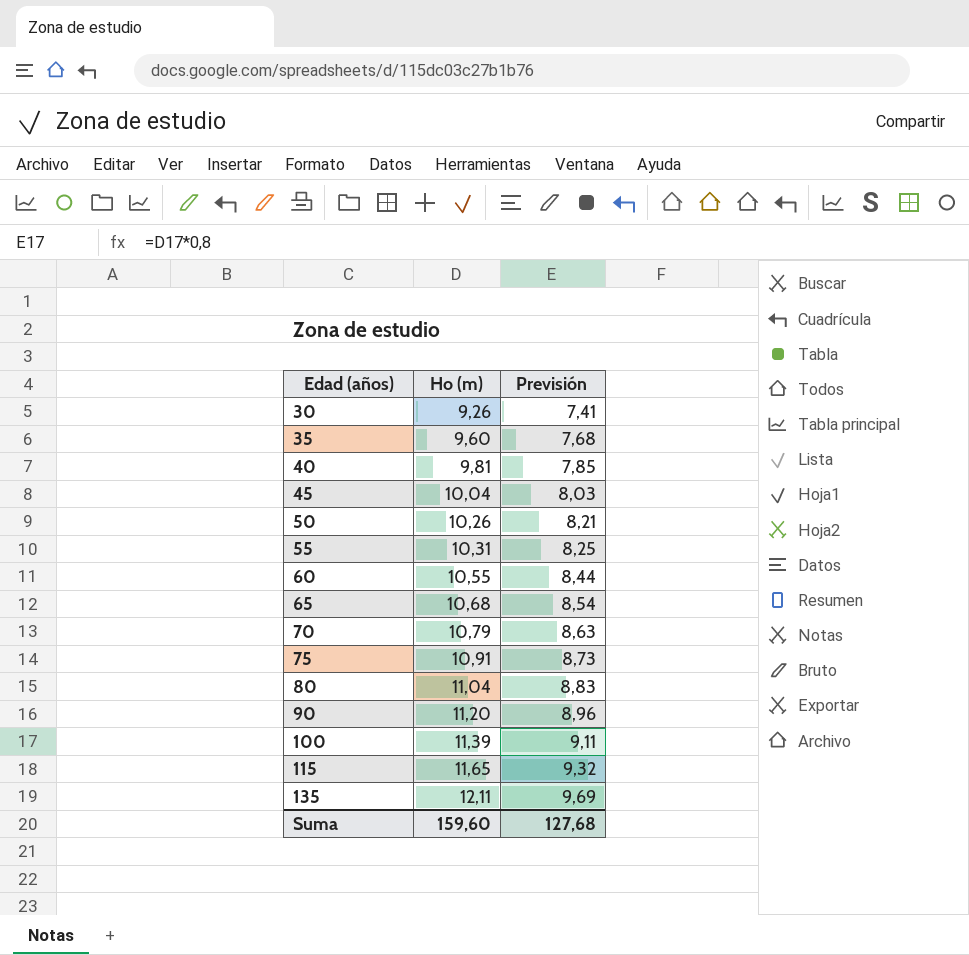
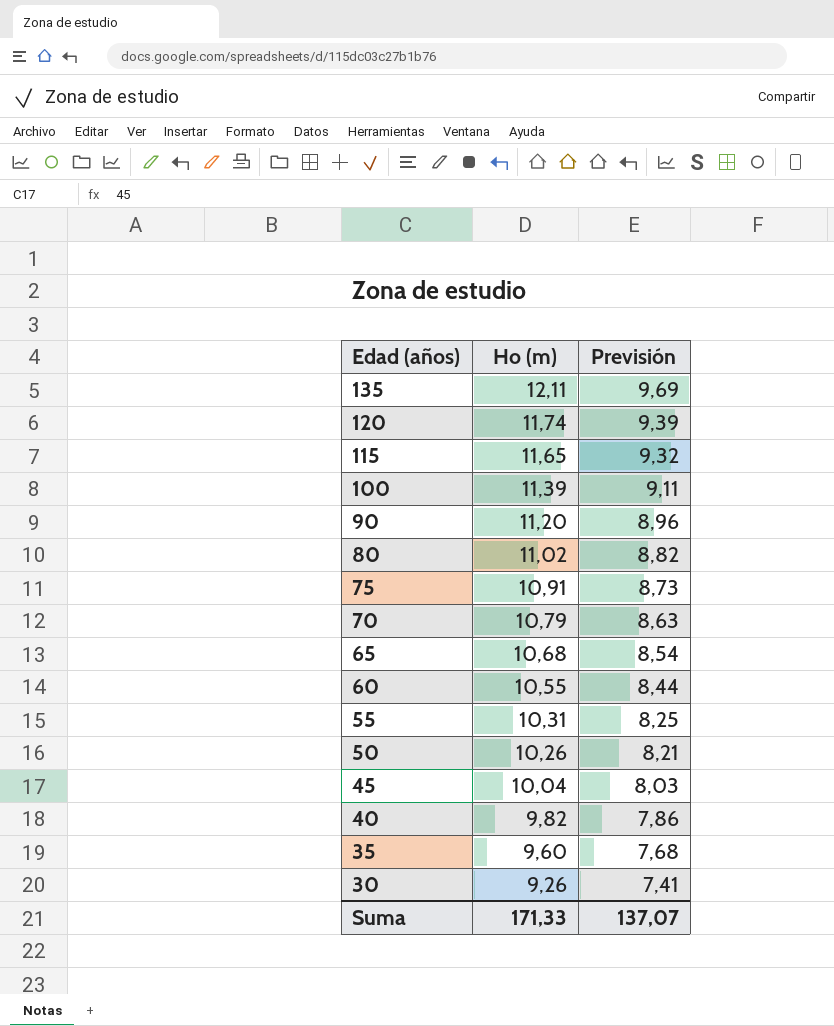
row order: Edad (años) ascending -> Edad (años) descending
row 120: none -> 11,74 | 9,39
80 | Ho (m): 11,04 -> 11,02
80 | Previsión: 8,83 -> 8,82
40 | Ho (m): 9,81 -> 9,82
40 | Previsión: 7,85 -> 7,86
Suma | Ho (m): 159,60 -> 171,33
Suma | Previsión: 127,68 -> 137,07

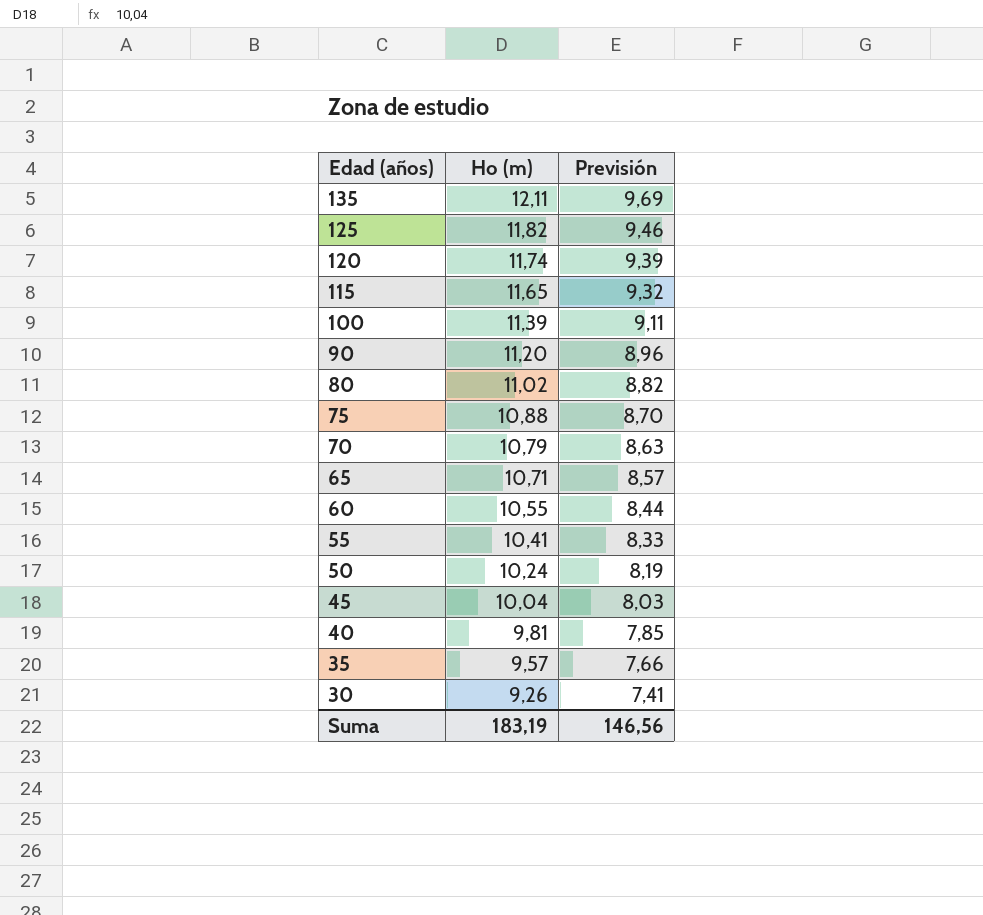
row 125: none -> 11,82 | 9,46
75 | Ho (m): 10,91 -> 10,88
75 | Previsión: 8,73 -> 8,70
65 | Ho (m): 10,68 -> 10,71
65 | Previsión: 8,54 -> 8,57
55 | Ho (m): 10,31 -> 10,41
55 | Previsión: 8,25 -> 8,33
50 | Ho (m): 10,26 -> 10,24
50 | Previsión: 8,21 -> 8,19
40 | Ho (m): 9,82 -> 9,81
40 | Previsión: 7,86 -> 7,85
35 | Ho (m): 9,60 -> 9,57
35 | Previsión: 7,68 -> 7,66
Suma | Ho (m): 171,33 -> 183,19
Suma | Previsión: 137,07 -> 146,56

